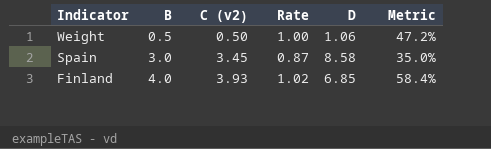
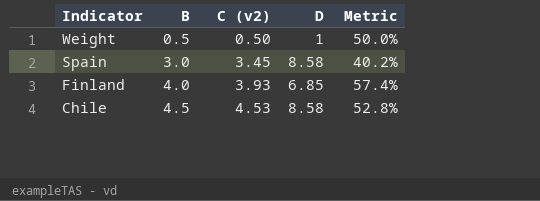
column Rate | formula: [B] / [C (v2)] -> none
column Metric | formula: [B] / [D] -> [C (v2)] / [D]
Weight | D: 1.06 -> 1
row Chile: none -> 4.5 | 4.53 | 8.58 | 52.8%

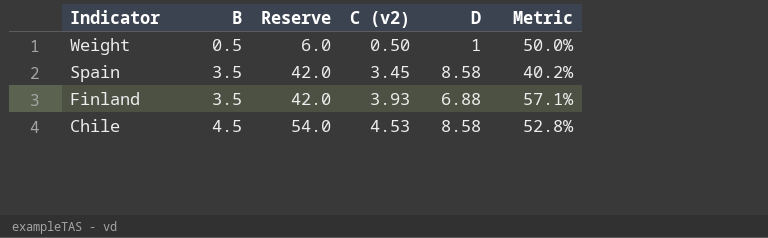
column Reserve | formula: none -> [B] * 12
Spain | B: 3.0 -> 3.5
Finland | B: 4.0 -> 3.5
Finland | D: 6.85 -> 6.88
Finland | Metric: 57.4% -> 57.1%

